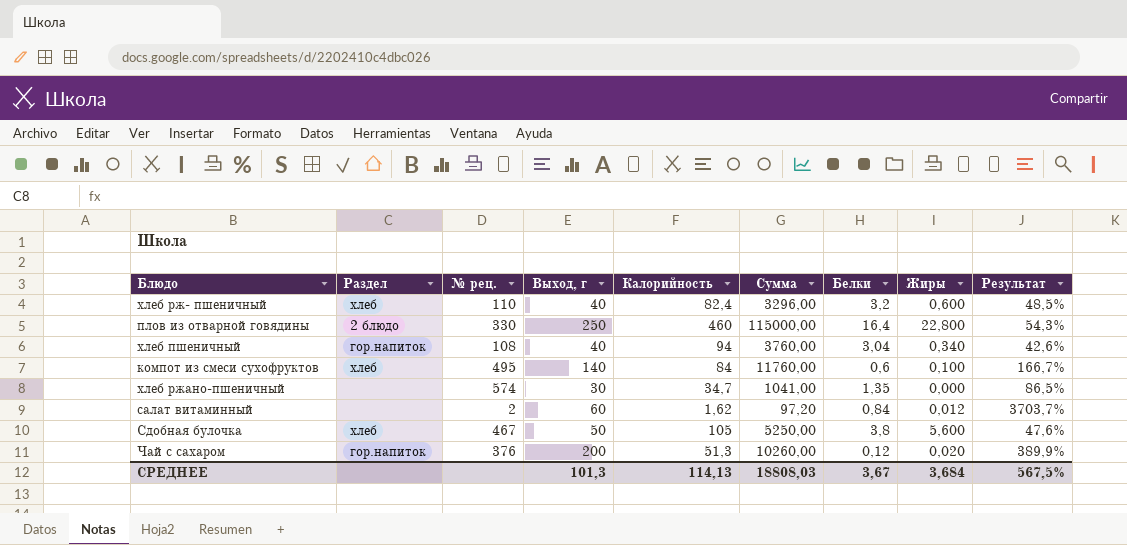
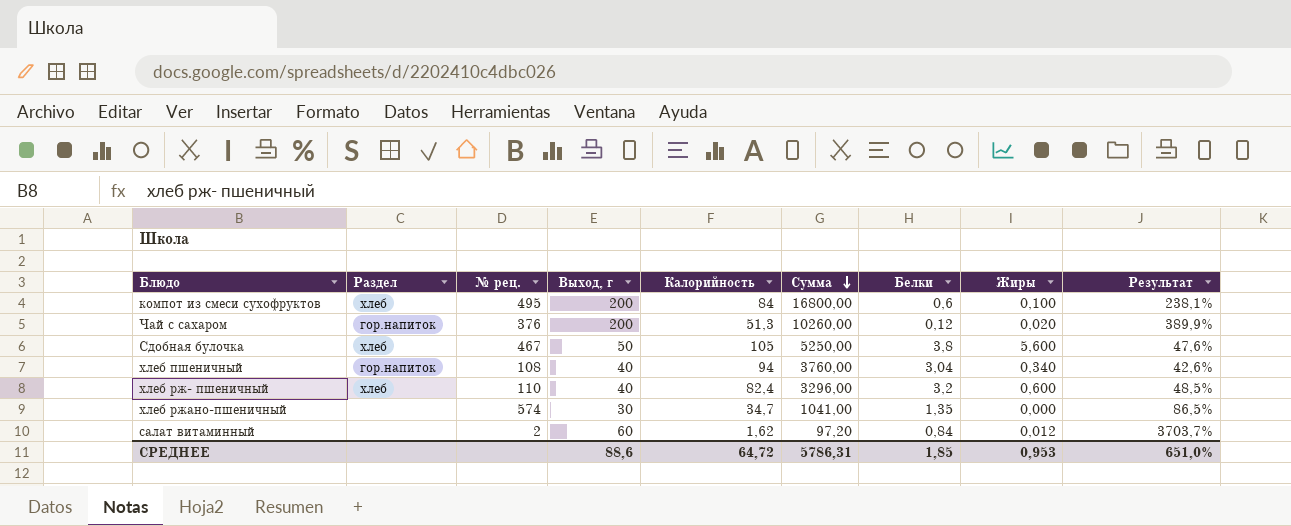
row order: none -> Сумма descending
row плов из отварной говядины: 2 блюдо | 330 | 250 | 460 | 115000,00 | 16,4 | 22,800 | 54,3% -> none
компот из смеси сухофруктов | Выход, г: 140 -> 200
компот из смеси сухофруктов | Сумма: 11760,00 -> 16800,00
компот из смеси сухофруктов | Результат: 166,7% -> 238,1%
СРЕДНЕЕ | Выход, г: 101,3 -> 88,6
СРЕДНЕЕ | Калорийность: 114,13 -> 64,72
СРЕДНЕЕ | Сумма: 18808,03 -> 5786,31
СРЕДНЕЕ | Белки: 3,67 -> 1,85
СРЕДНЕЕ | Жиры: 3,684 -> 0,953
СРЕДНЕЕ | Результат: 567,5% -> 651,0%

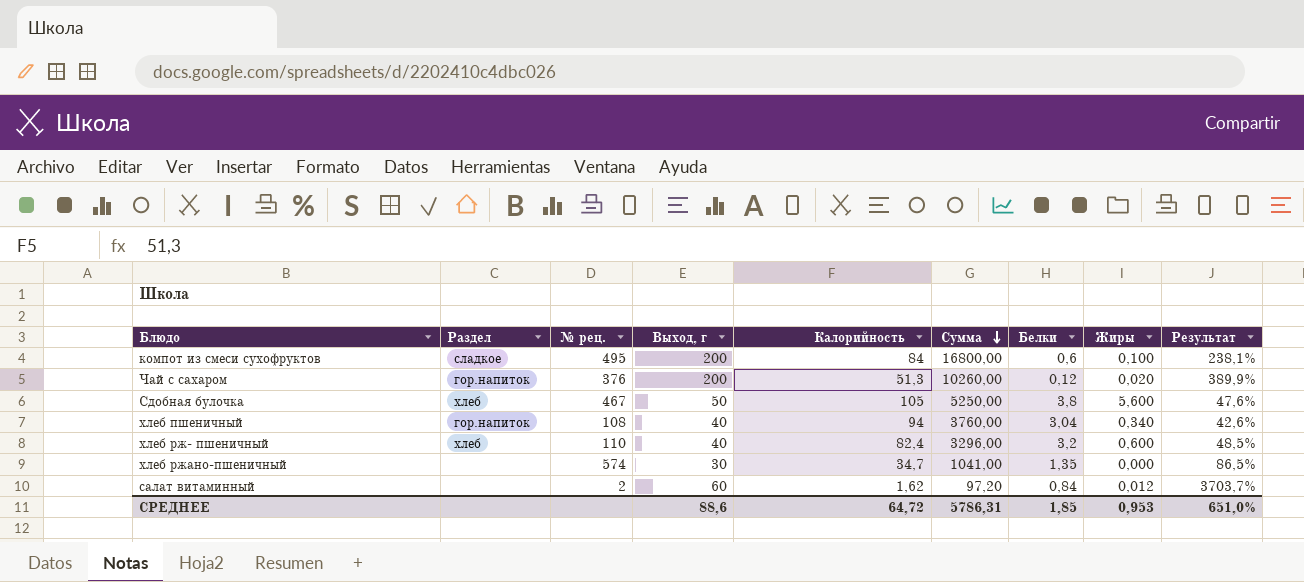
компот из смеси сухофруктов | Раздел: хлеб -> сладкое

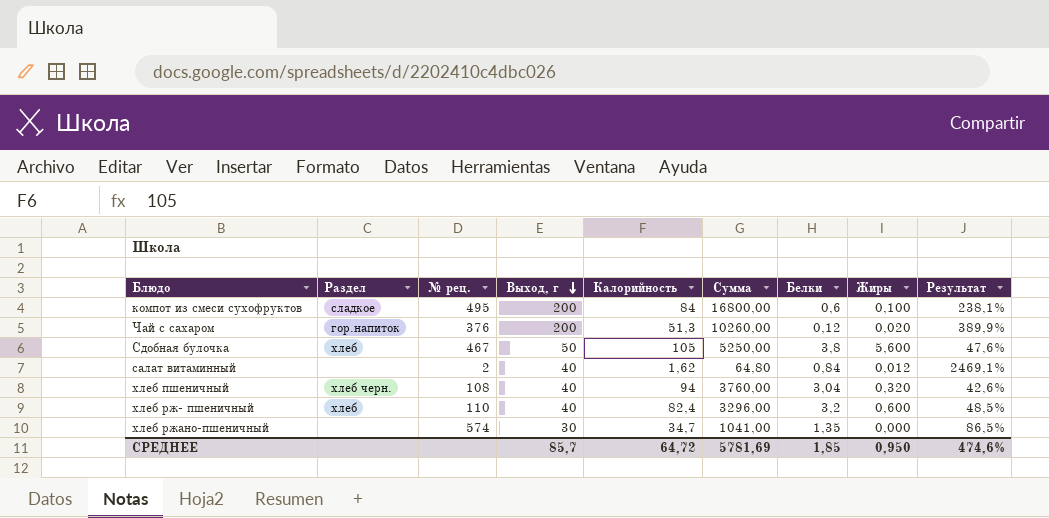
row order: Сумма descending -> Выход, г descending
салат витаминный | Выход, г: 60 -> 40
салат витаминный | Сумма: 97,20 -> 64,80
салат витаминный | Результат: 3703,7% -> 2469,1%
хлеб пшеничный | Раздел: гор.напиток -> хлеб черн.
хлеб пшеничный | Жиры: 0,340 -> 0,320
СРЕДНЕЕ | Выход, г: 88,6 -> 85,7
СРЕДНЕЕ | Сумма: 5786,31 -> 5781,69
СРЕДНЕЕ | Жиры: 0,953 -> 0,950
СРЕДНЕЕ | Результат: 651,0% -> 474,6%

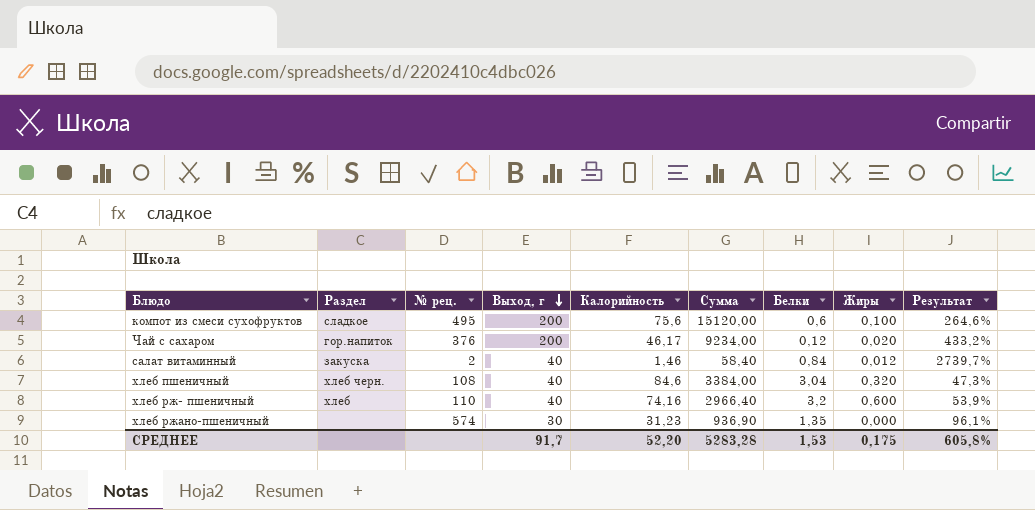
row Сдобная булочка: хлеб | 467 | 50 | 105 | 5250,00 | 3,8 | 5,600 | 47,6% -> none
компот из смеси сухофруктов | Калорийность: 84 -> 75,6
компот из смеси сухофруктов | Сумма: 16800,00 -> 15120,00
компот из смеси сухофруктов | Результат: 238,1% -> 264,6%
Чай с сахаром | Калорийность: 51,3 -> 46,17
Чай с сахаром | Сумма: 10260,00 -> 9234,00
Чай с сахаром | Результат: 389,9% -> 433,2%
салат витаминный | Раздел: none -> закуска
салат витаминный | Калорийность: 1,62 -> 1,46
салат витаминный | Сумма: 64,80 -> 58,40
салат витаминный | Результат: 2469,1% -> 2739,7%
хлеб пшеничный | Калорийность: 94 -> 84,6
хлеб пшеничный | Сумма: 3760,00 -> 3384,00
хлеб пшеничный | Результат: 42,6% -> 47,3%
хлеб рж- пшеничный | Калорийность: 82,4 -> 74,16
хлеб рж- пшеничный | Сумма: 3296,00 -> 2966,40
хлеб рж- пшеничный | Результат: 48,5% -> 53,9%
хлеб ржано-пшеничный | Калорийность: 34,7 -> 31,23
хлеб ржано-пшеничный | Сумма: 1041,00 -> 936,90
хлеб ржано-пшеничный | Результат: 86,5% -> 96,1%
СРЕДНЕЕ | Выход, г: 85,7 -> 91,7
СРЕДНЕЕ | Калорийность: 64,72 -> 52,20
СРЕДНЕЕ | Сумма: 5781,69 -> 5283,28
СРЕДНЕЕ | Белки: 1,85 -> 1,53
СРЕДНЕЕ | Жиры: 0,950 -> 0,175
СРЕДНЕЕ | Результат: 474,6% -> 605,8%

